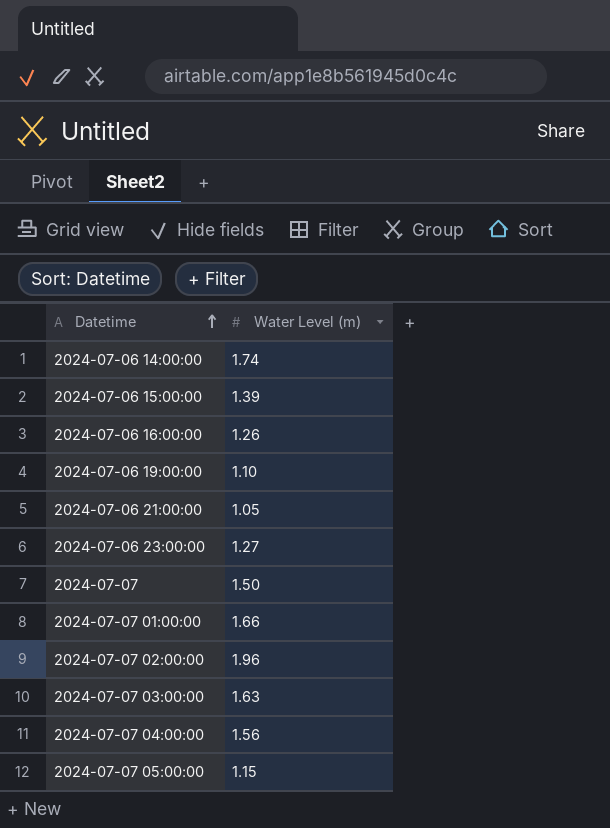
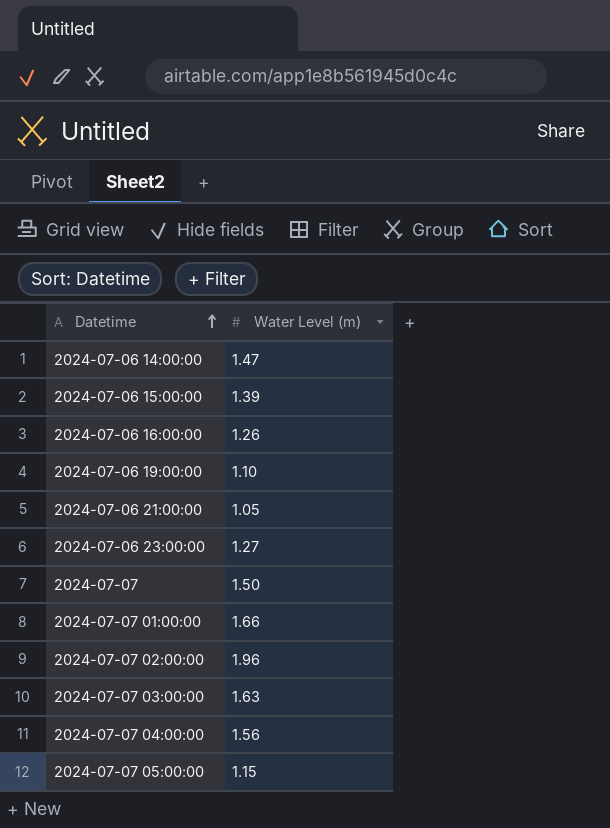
2024-07-06 14:00:00 | Water Level (m): 1.74 -> 1.47

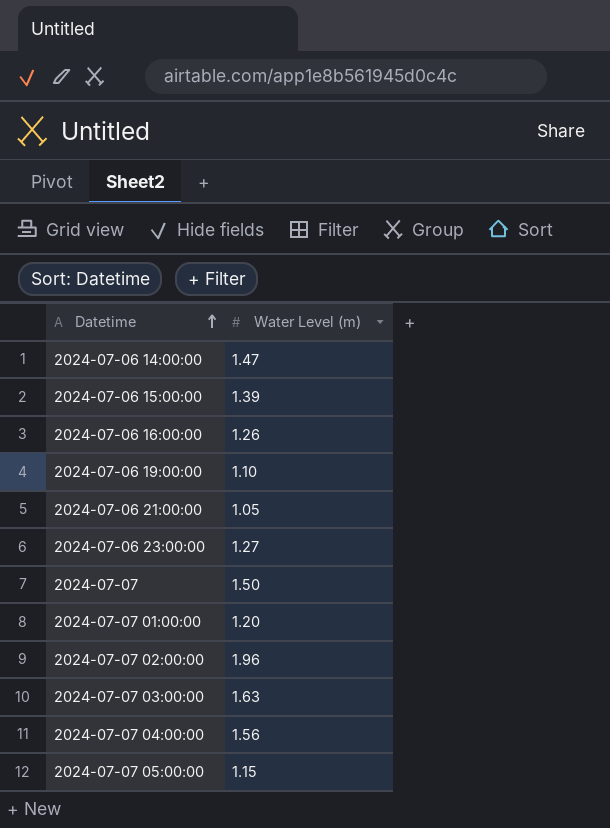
2024-07-07 01:00:00 | Water Level (m): 1.66 -> 1.20

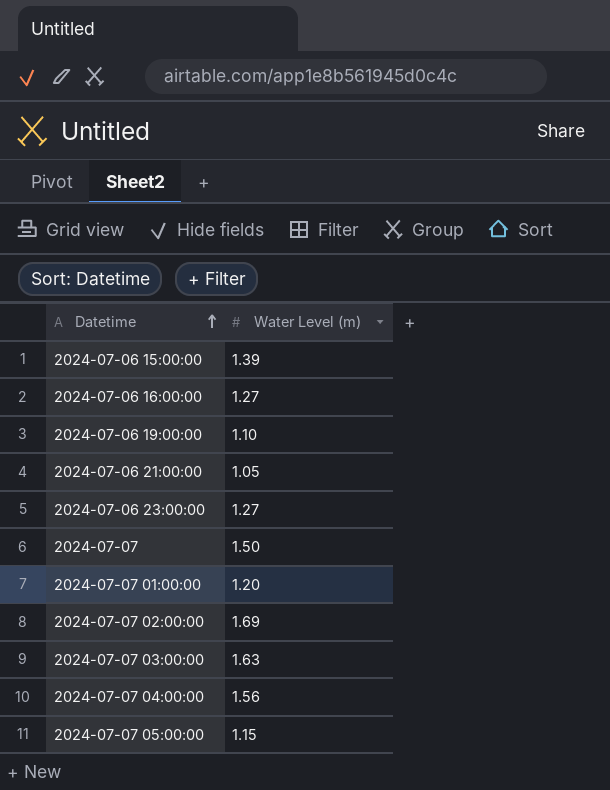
row 2024-07-06 14:00:00: 1.47 -> none
2024-07-06 16:00:00 | Water Level (m): 1.26 -> 1.27
2024-07-07 02:00:00 | Water Level (m): 1.96 -> 1.69

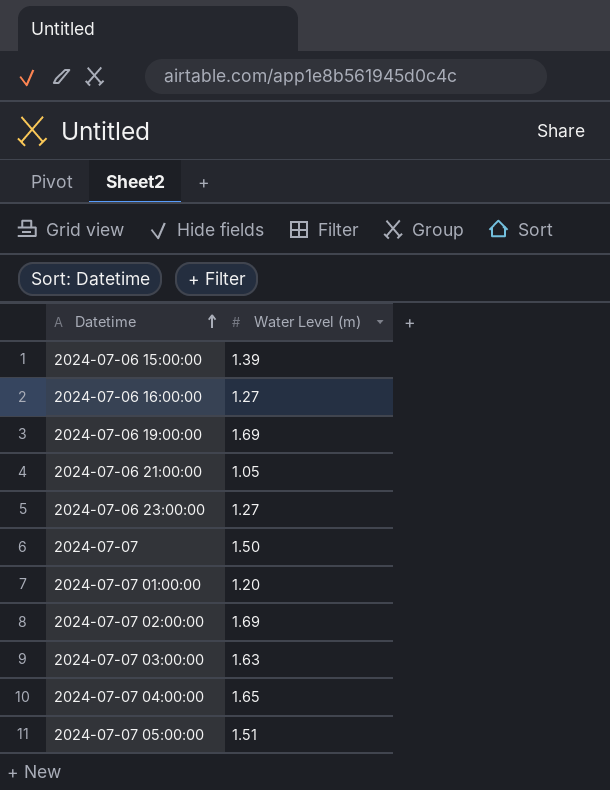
2024-07-06 19:00:00 | Water Level (m): 1.10 -> 1.69
2024-07-07 04:00:00 | Water Level (m): 1.56 -> 1.65
2024-07-07 05:00:00 | Water Level (m): 1.15 -> 1.51

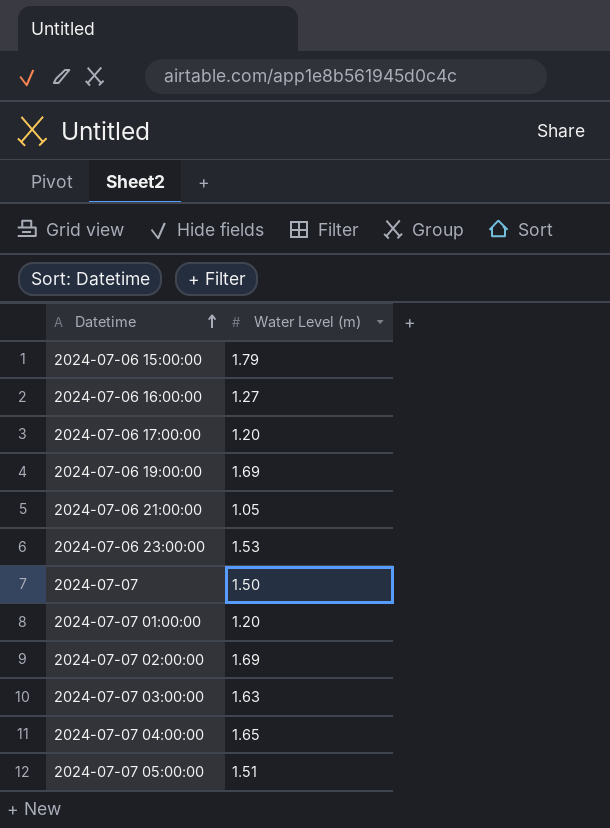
2024-07-06 15:00:00 | Water Level (m): 1.39 -> 1.79
row 2024-07-06 17:00:00: none -> 1.20
2024-07-06 23:00:00 | Water Level (m): 1.27 -> 1.53

